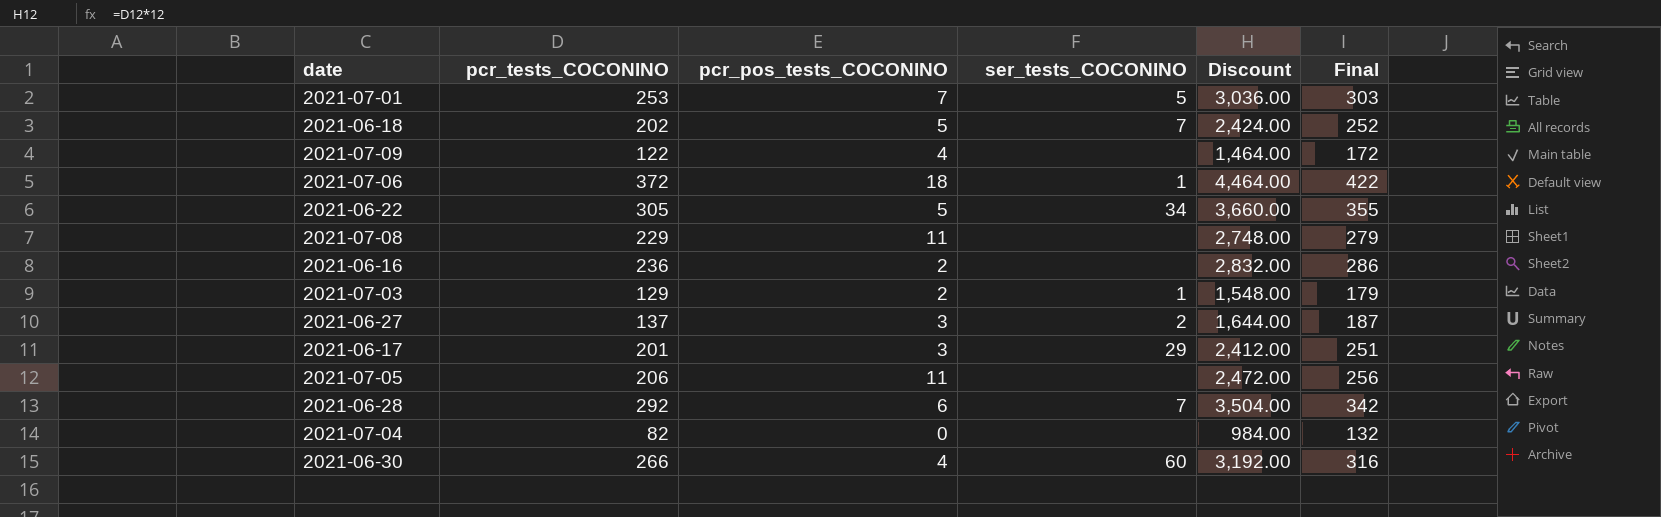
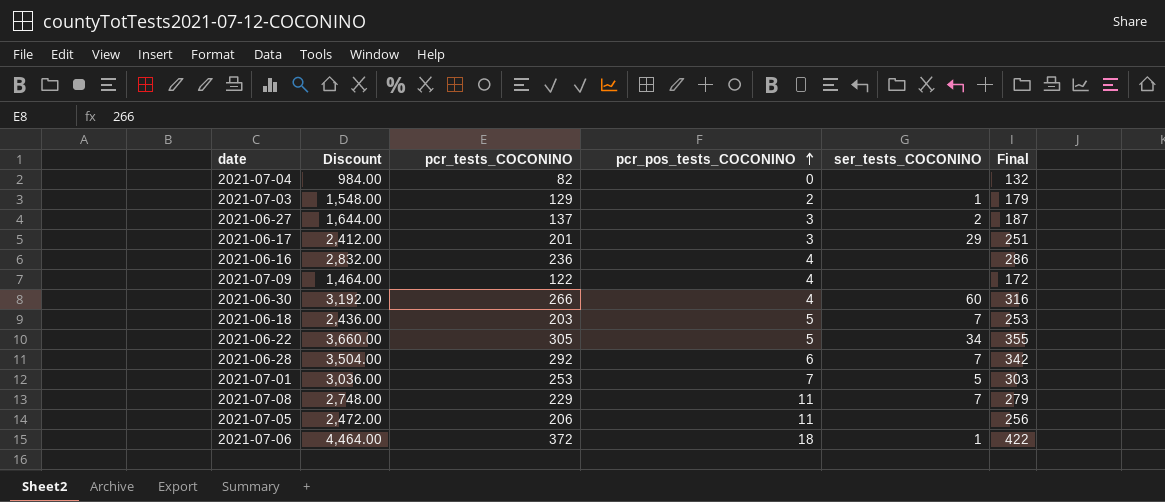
row order: none -> pcr_pos_tests_COCONINO ascending
column Discount | position: 5 -> 2
2021-06-16 | pcr_pos_tests_COCONINO: 2 -> 4
2021-06-18 | Discount: 2,424.00 -> 2,436.00
2021-06-18 | pcr_tests_COCONINO: 202 -> 203
2021-06-18 | Final: 252 -> 253
2021-07-08 | ser_tests_COCONINO: none -> 7

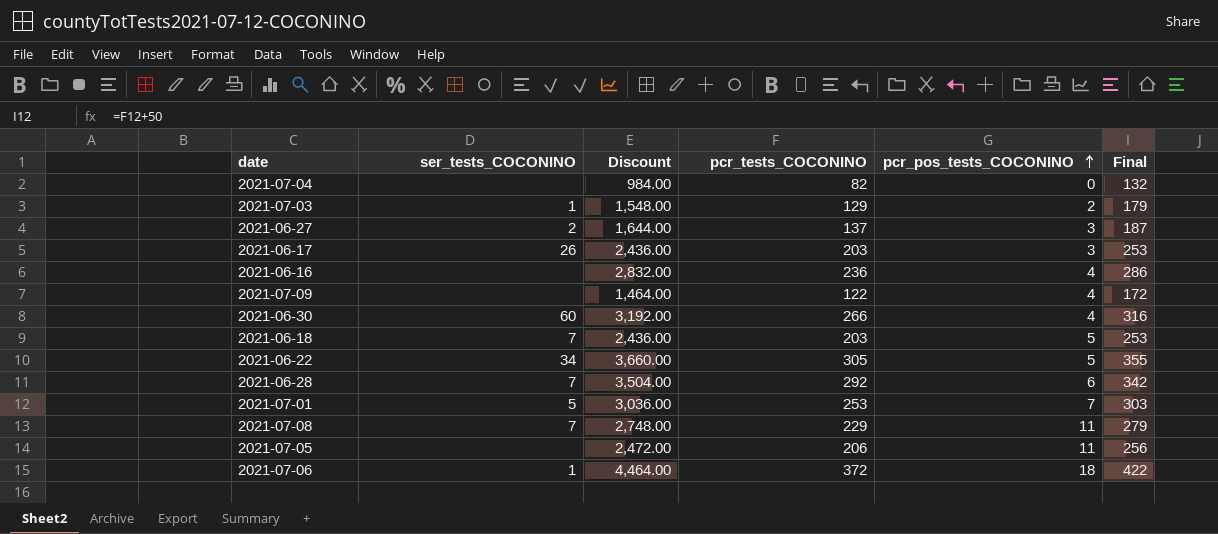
column ser_tests_COCONINO | position: 5 -> 2
2021-06-17 | ser_tests_COCONINO: 29 -> 26
2021-06-17 | Discount: 2,412.00 -> 2,436.00
2021-06-17 | pcr_tests_COCONINO: 201 -> 203
2021-06-17 | Final: 251 -> 253

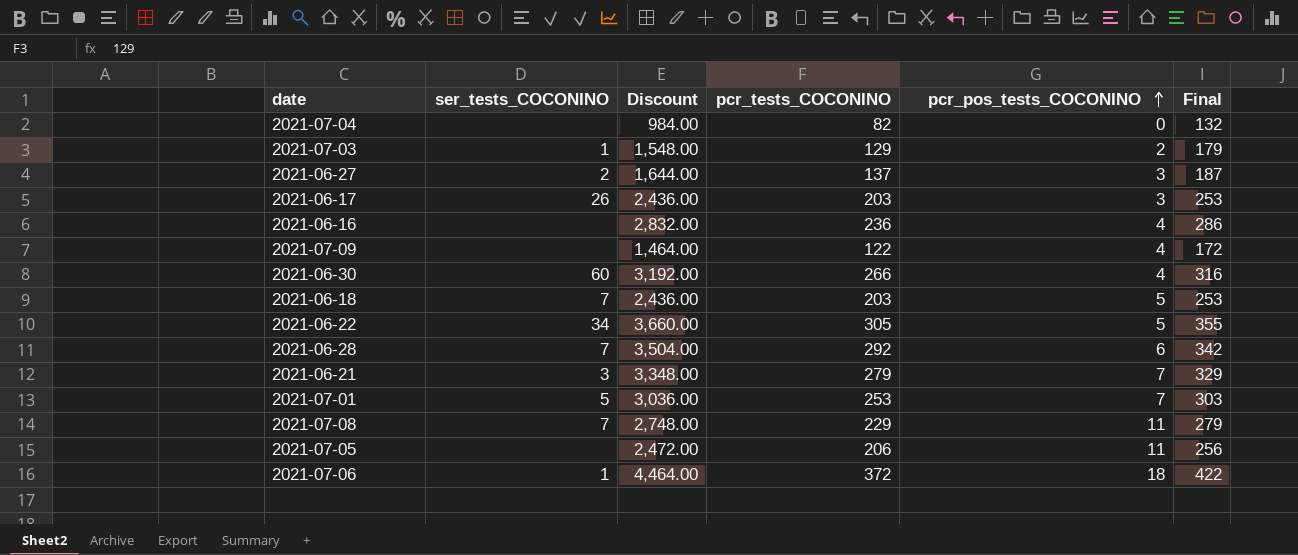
row 2021-06-21: none -> 3 | 3,348.00 | 279 | 7 | 329

